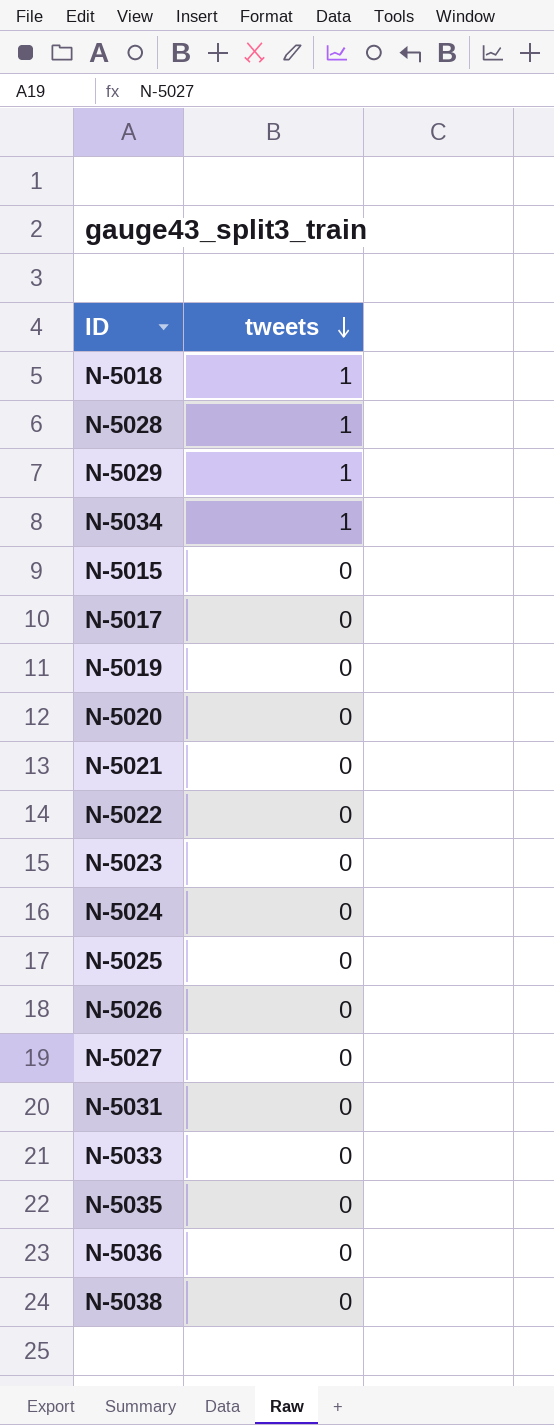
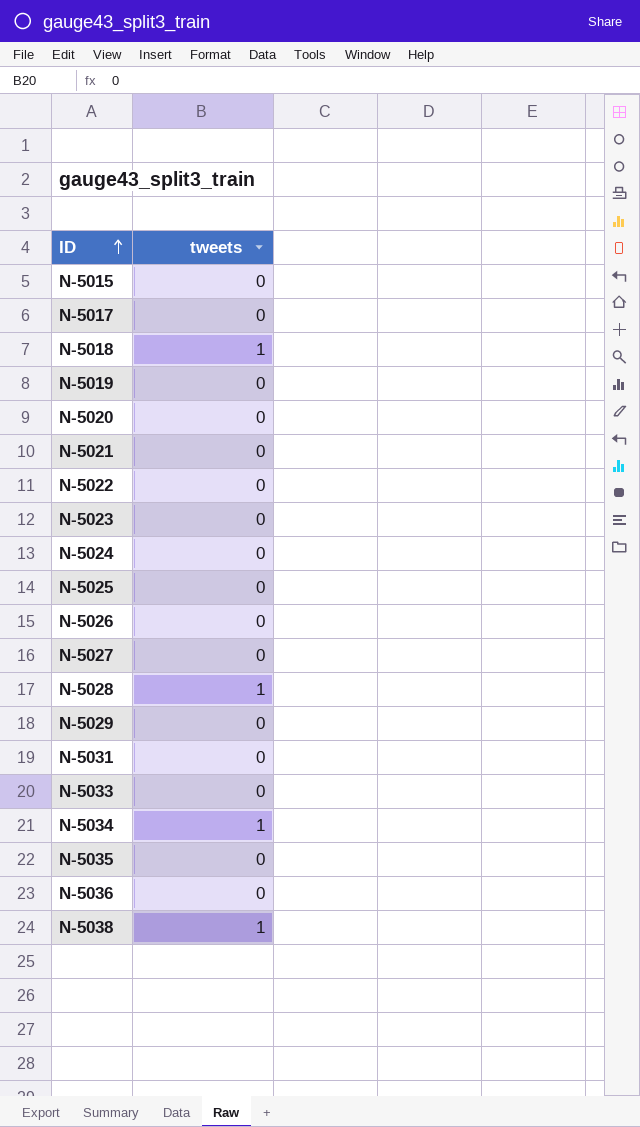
row order: tweets descending -> ID ascending
N-5029 | tweets: 1 -> 0
N-5038 | tweets: 0 -> 1

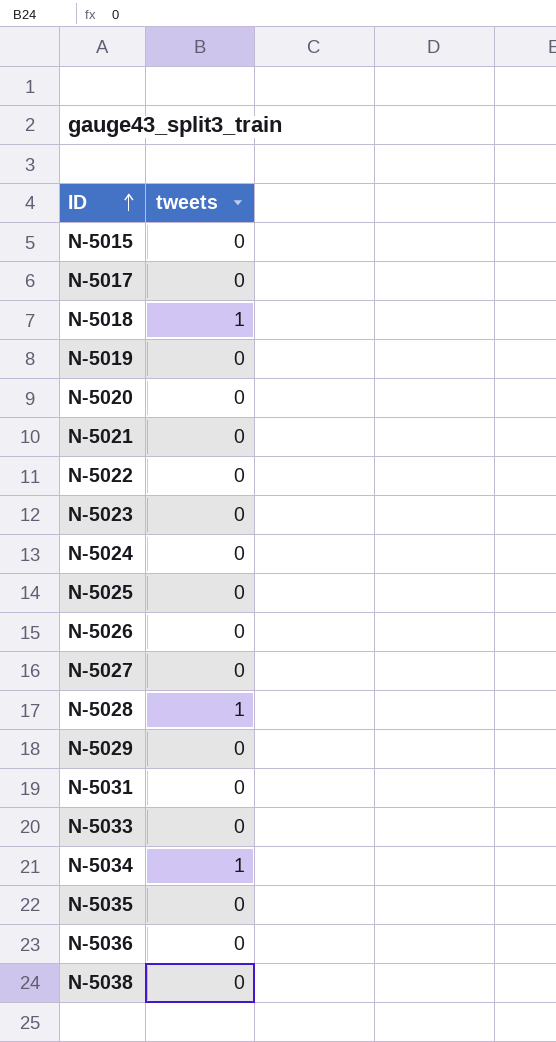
N-5038 | tweets: 1 -> 0

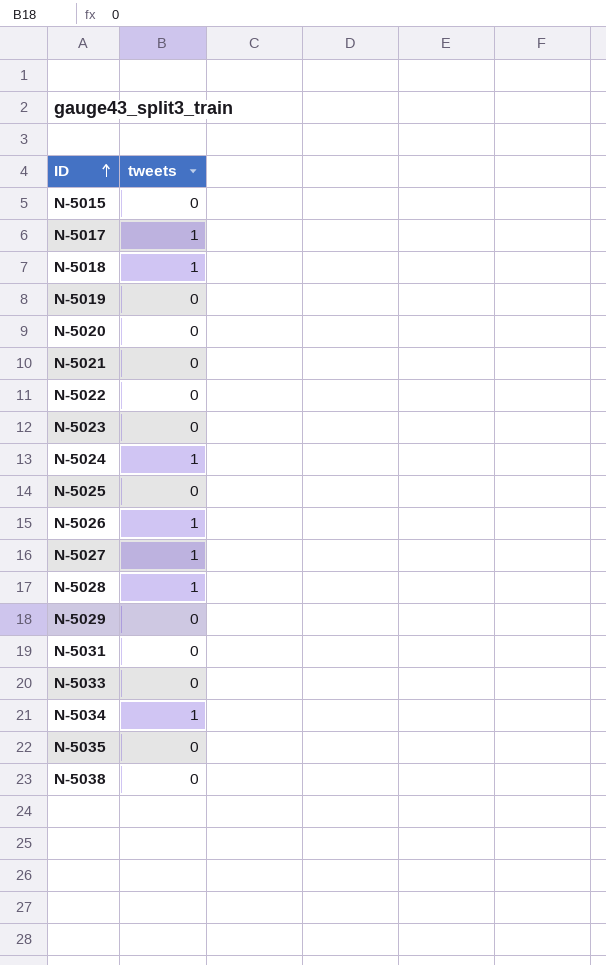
row N-5036: 0 -> none
N-5017 | tweets: 0 -> 1
N-5024 | tweets: 0 -> 1
N-5026 | tweets: 0 -> 1
N-5027 | tweets: 0 -> 1

